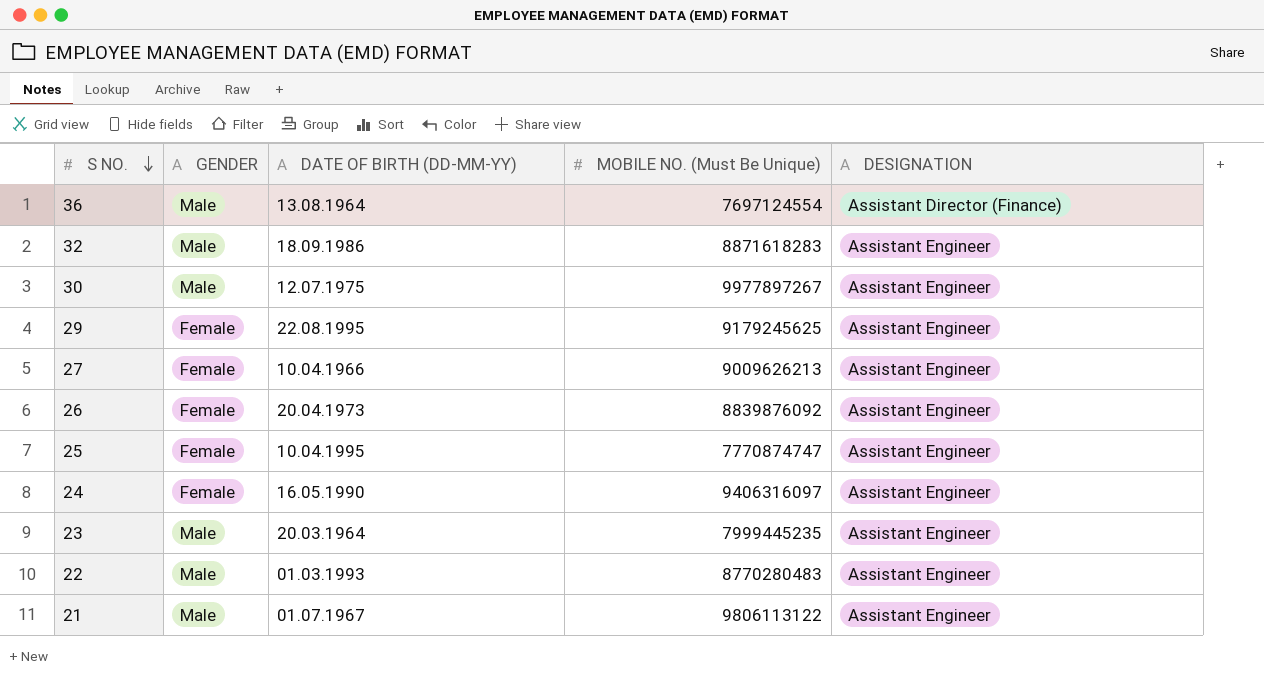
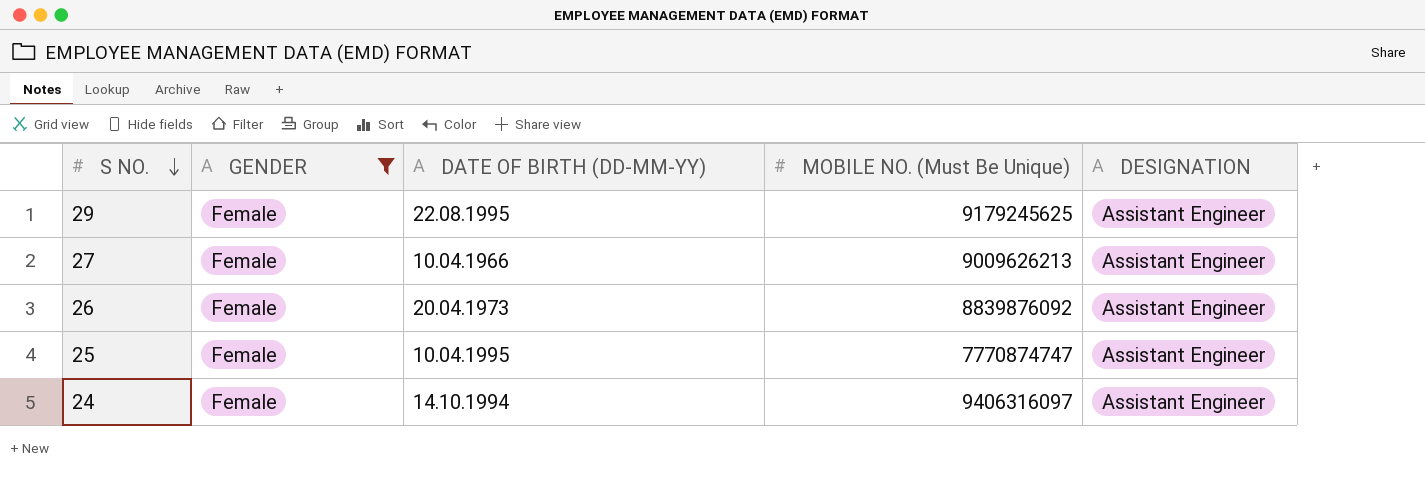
filter: none -> GENDER = Female
24 | DATE OF BIRTH (DD-MM-YY): 16.05.1990 -> 14.10.1994

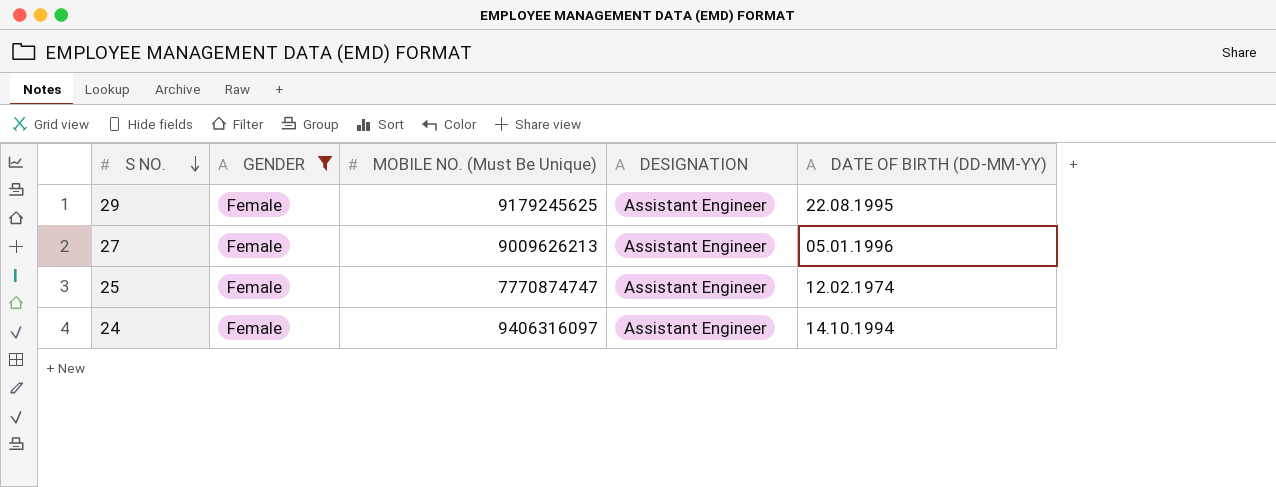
column DATE OF BIRTH (DD-MM-YY) | position: 3 -> 5
row 26: Female | 20.04.1973 | 8839876092 | Assistant Engineer -> none
27 | DATE OF BIRTH (DD-MM-YY): 10.04.1966 -> 05.01.1996
25 | DATE OF BIRTH (DD-MM-YY): 10.04.1995 -> 12.02.1974

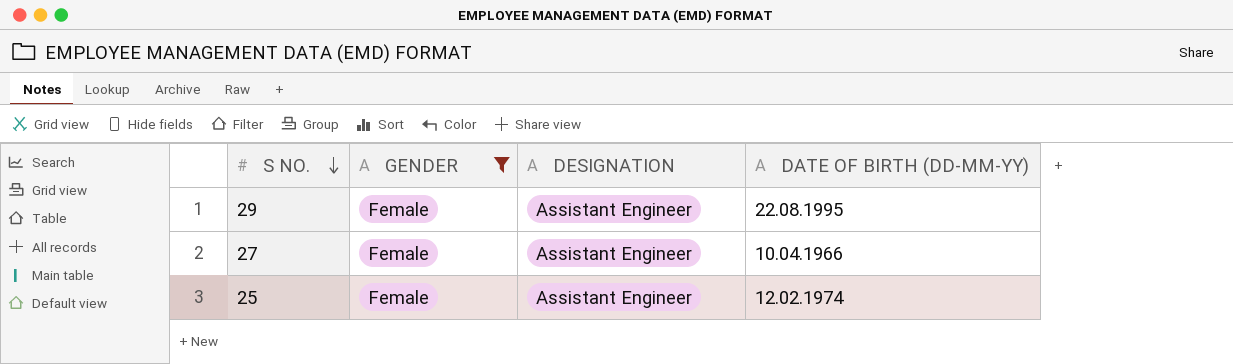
column MOBILE NO. (Must Be Unique) | position: 3 -> none
row 24: Female | 9406316097 | Assistant Engineer | 14.10.1994 -> none
27 | DATE OF BIRTH (DD-MM-YY): 05.01.1996 -> 10.04.1966

